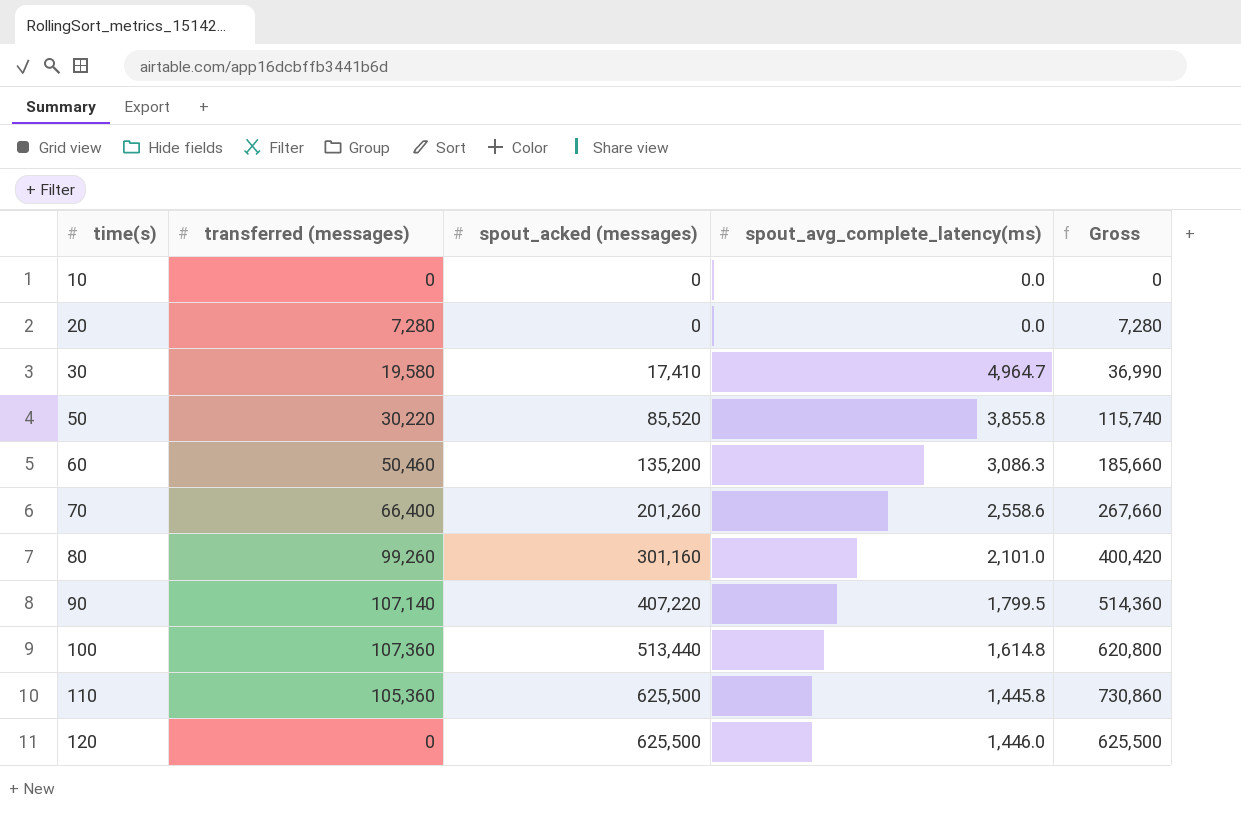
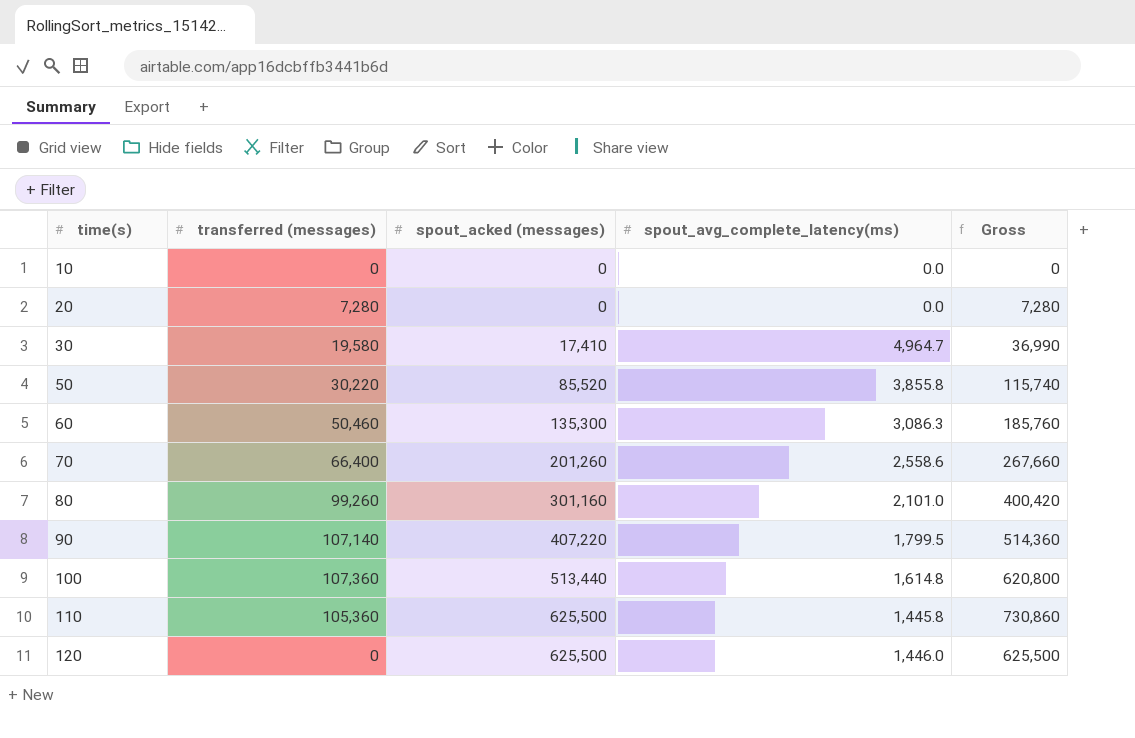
60 | spout_acked (messages): 135,200 -> 135,300
60 | Gross: 185,660 -> 185,760

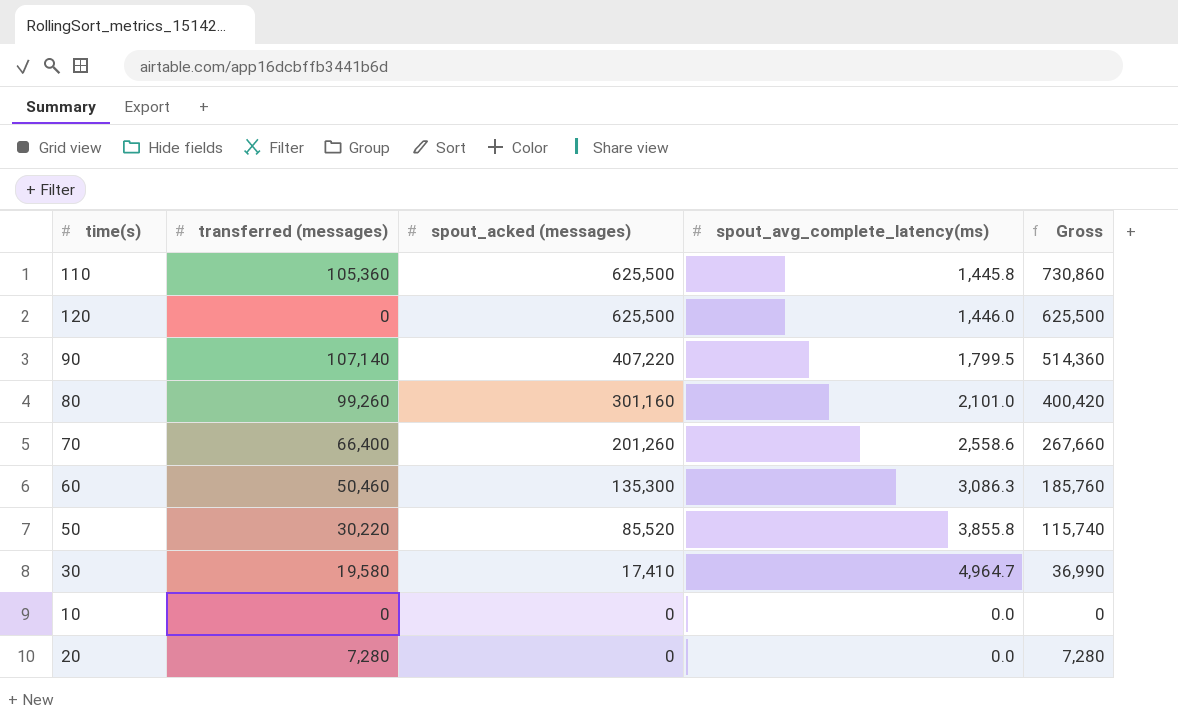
row order: time(s) ascending -> spout_acked (messages) descending
row 100: 107,360 | 513,440 | 1,614.8 | 620,800 -> none

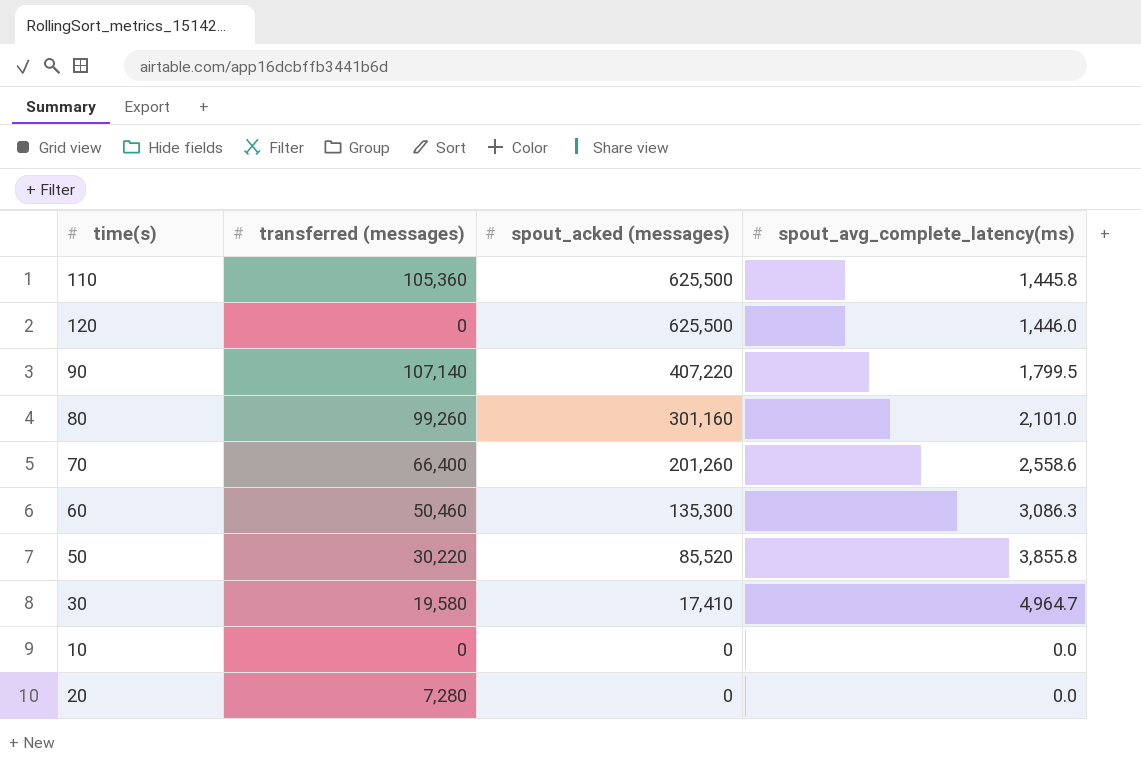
column Gross | formula: [transferred (messages)] + [spout_acked (messages)] -> none

